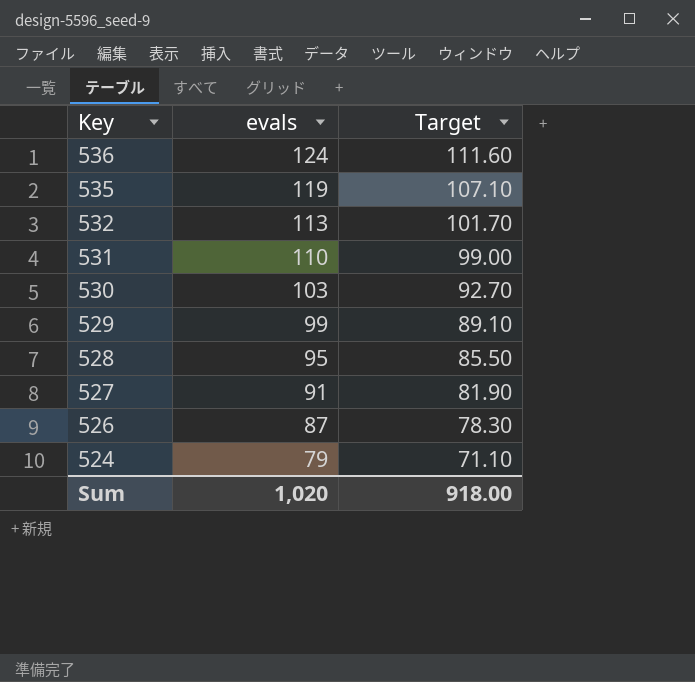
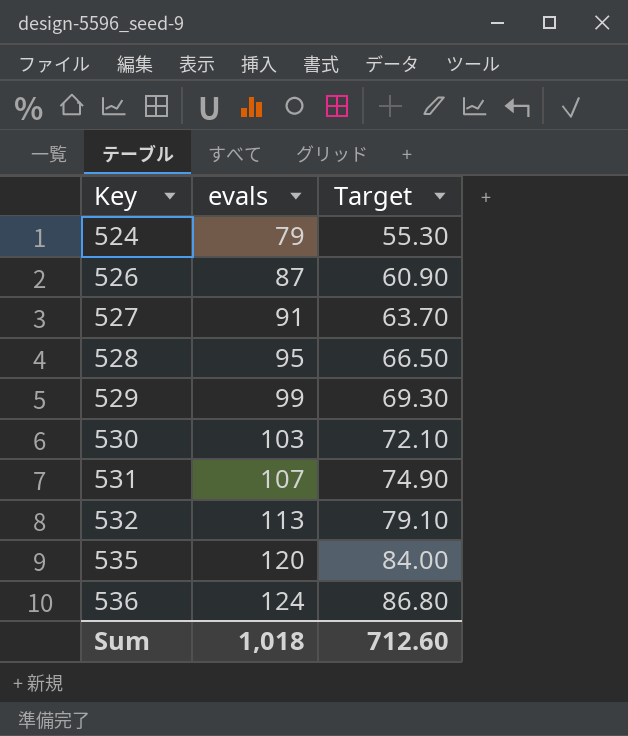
row order: Key descending -> Key ascending
column Target | formula: [evals] * 0.9 -> [evals] * 0.7
531 | evals: 110 -> 107
535 | evals: 119 -> 120
Sum | evals: 1,020 -> 1,018
Sum | Target: 918.00 -> 712.60

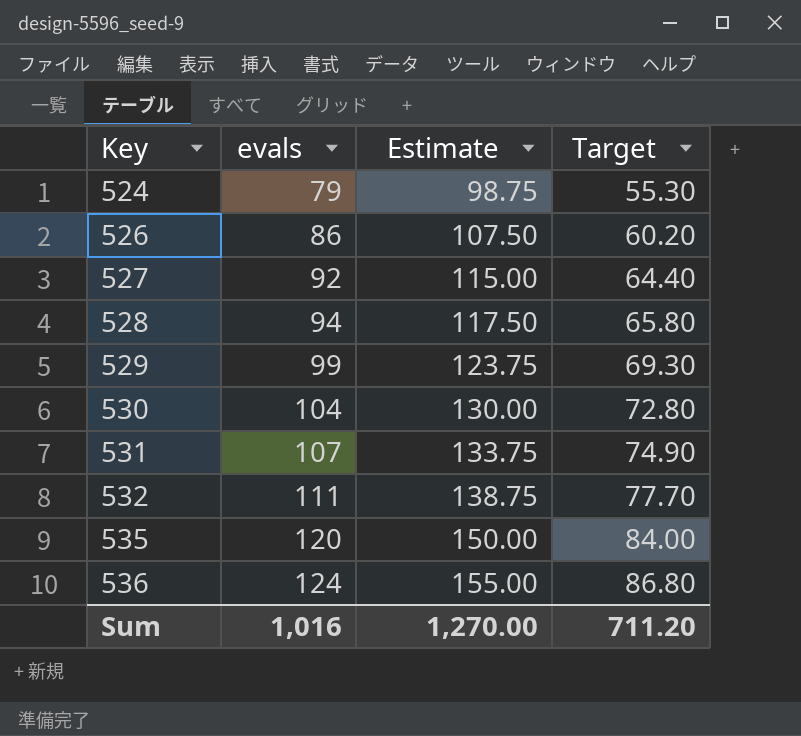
column Estimate | formula: none -> [evals] * 1.25
526 | evals: 87 -> 86
526 | Target: 60.90 -> 60.20
527 | evals: 91 -> 92
527 | Target: 63.70 -> 64.40
528 | evals: 95 -> 94
528 | Target: 66.50 -> 65.80
530 | evals: 103 -> 104
530 | Target: 72.10 -> 72.80
532 | evals: 113 -> 111
532 | Target: 79.10 -> 77.70
Sum | evals: 1,018 -> 1,016
Sum | Target: 712.60 -> 711.20

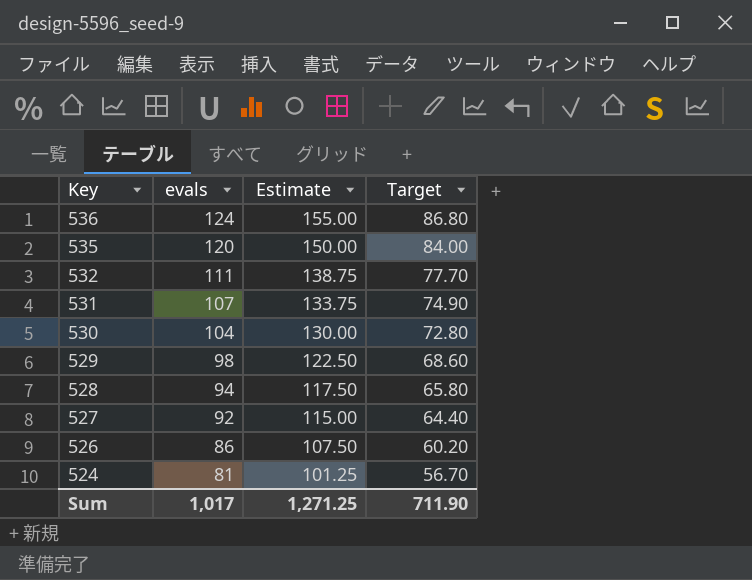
row order: Key ascending -> Key descending
529 | evals: 99 -> 98
529 | Estimate: 123.75 -> 122.50
529 | Target: 69.30 -> 68.60
524 | evals: 79 -> 81
524 | Estimate: 98.75 -> 101.25
524 | Target: 55.30 -> 56.70
Sum | evals: 1,016 -> 1,017
Sum | Estimate: 1,270.00 -> 1,271.25
Sum | Target: 711.20 -> 711.90

